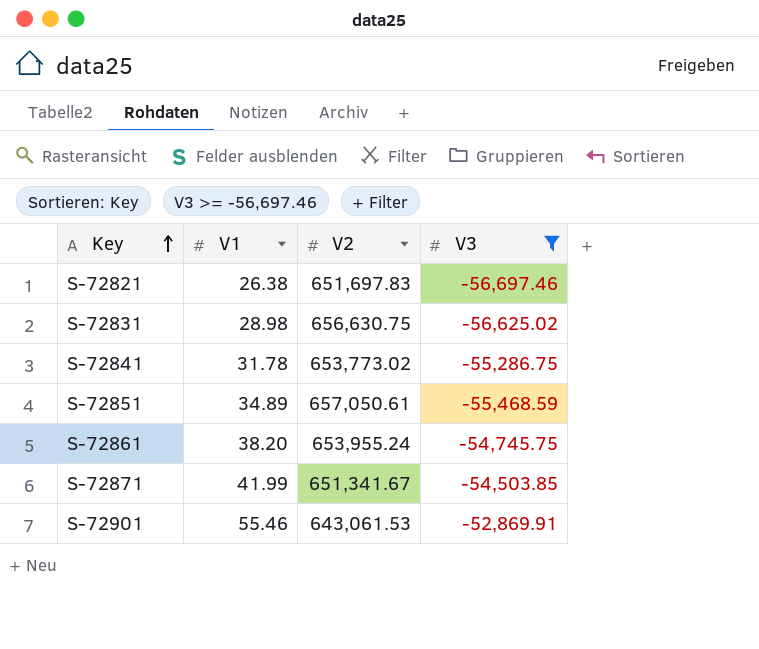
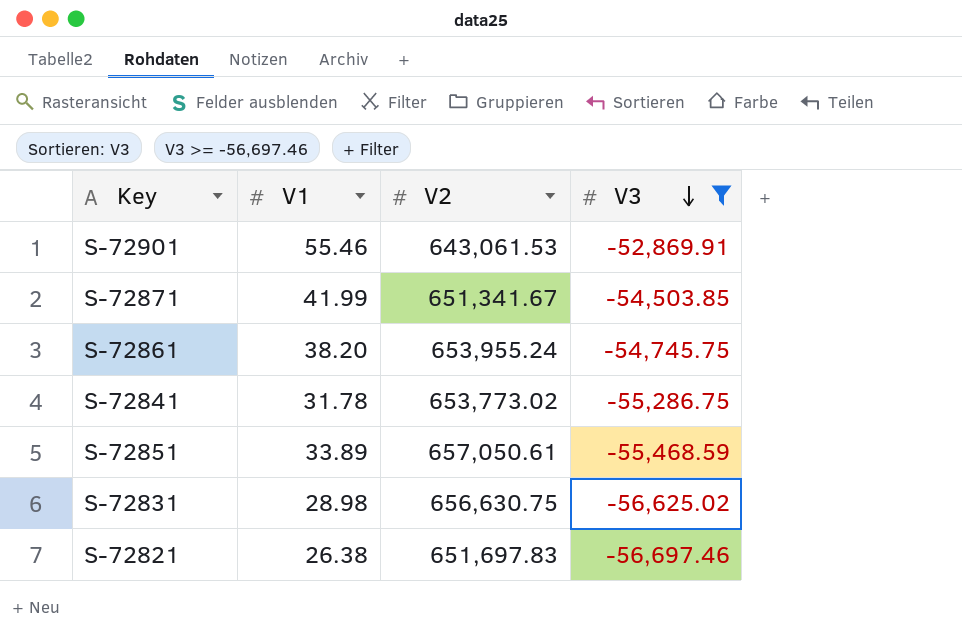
row order: Key ascending -> V3 descending
S-72851 | V1: 34.89 -> 33.89

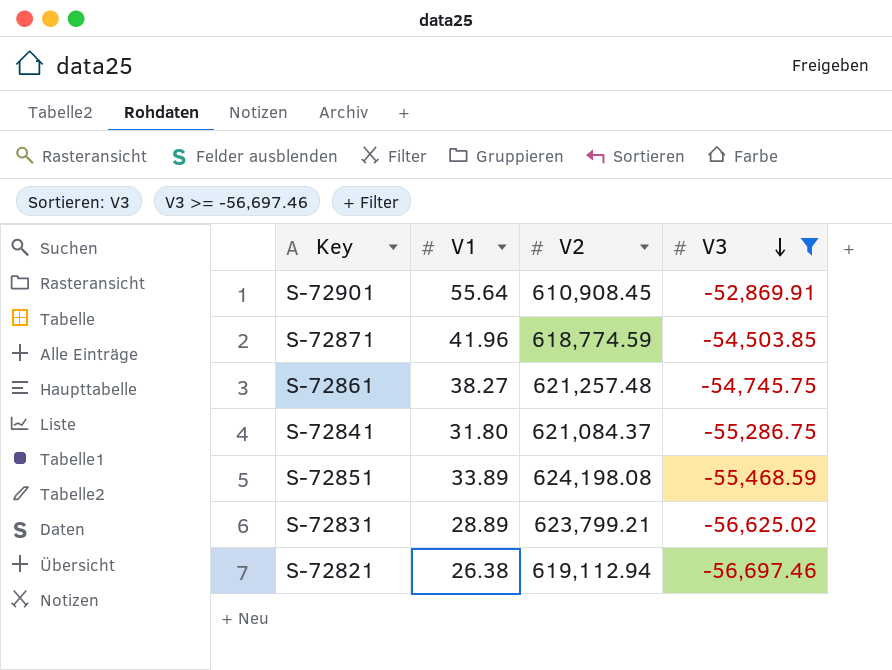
S-72901 | V1: 55.46 -> 55.64
S-72901 | V2: 643,061.53 -> 610,908.45
S-72871 | V1: 41.99 -> 41.96
S-72871 | V2: 651,341.67 -> 618,774.59
S-72861 | V1: 38.20 -> 38.27
S-72861 | V2: 653,955.24 -> 621,257.48
S-72841 | V1: 31.78 -> 31.80
S-72841 | V2: 653,773.02 -> 621,084.37
S-72851 | V2: 657,050.61 -> 624,198.08
S-72831 | V1: 28.98 -> 28.89
S-72831 | V2: 656,630.75 -> 623,799.21
S-72821 | V2: 651,697.83 -> 619,112.94

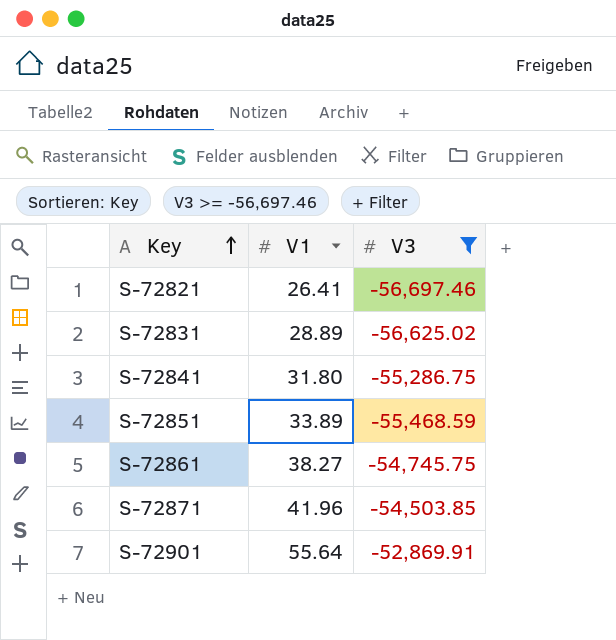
row order: V3 descending -> Key ascending
column V2 | position: 3 -> none
S-72821 | V1: 26.38 -> 26.41

